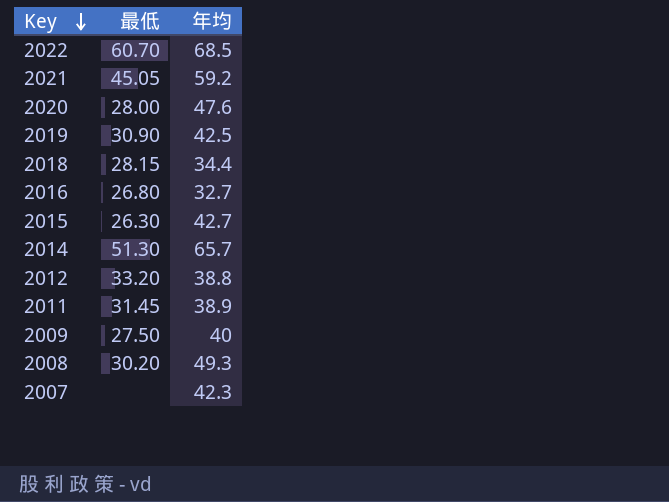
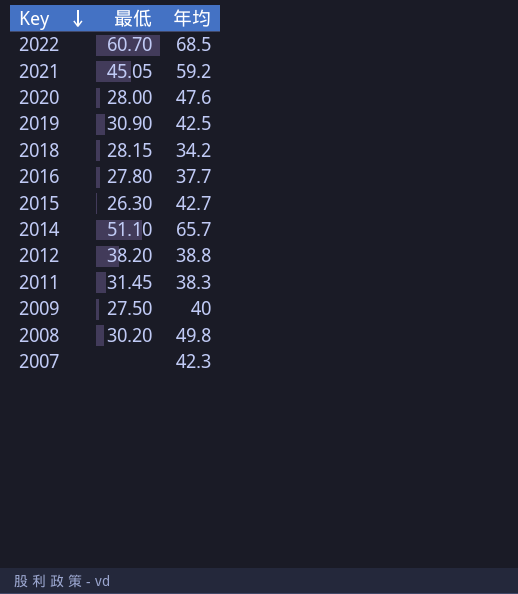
2018 | 年均: 34.4 -> 34.2
2016 | 最低: 26.80 -> 27.80
2016 | 年均: 32.7 -> 37.7
2014 | 最低: 51.30 -> 51.10
2012 | 最低: 33.20 -> 38.20
2011 | 年均: 38.9 -> 38.3
2008 | 年均: 49.3 -> 49.8

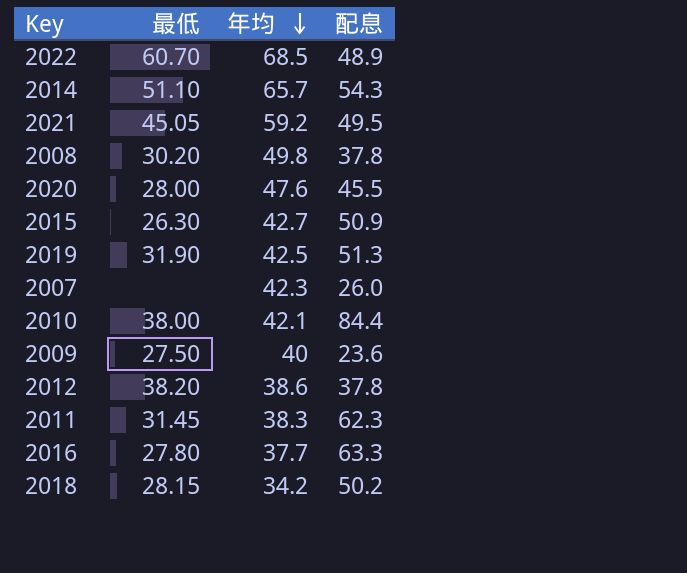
row order: Key descending -> 年均 descending
column 配息 | position: none -> 4
2019 | 最低: 30.90 -> 31.90
row 2010: none -> 38.00 | 42.1 | 84.4
2012 | 年均: 38.8 -> 38.6

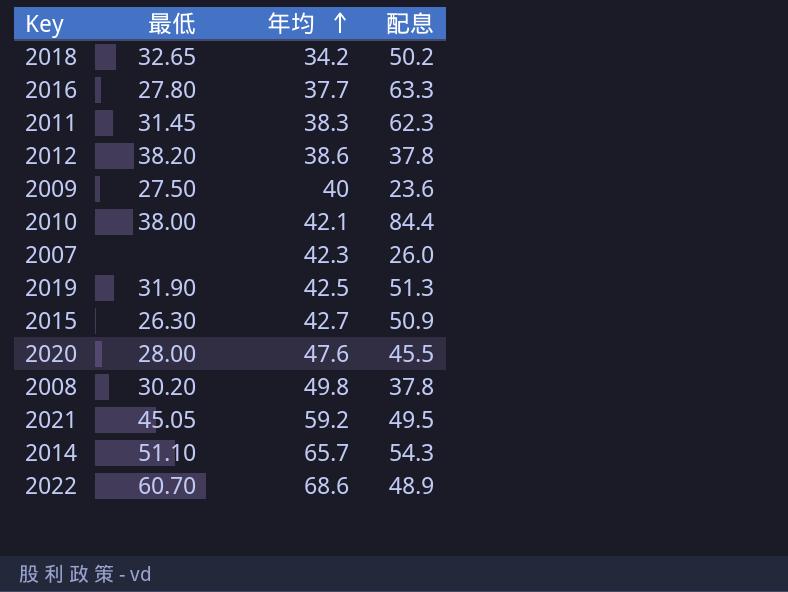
row order: 年均 descending -> 年均 ascending
2018 | 最低: 28.15 -> 32.65
2022 | 年均: 68.5 -> 68.6

